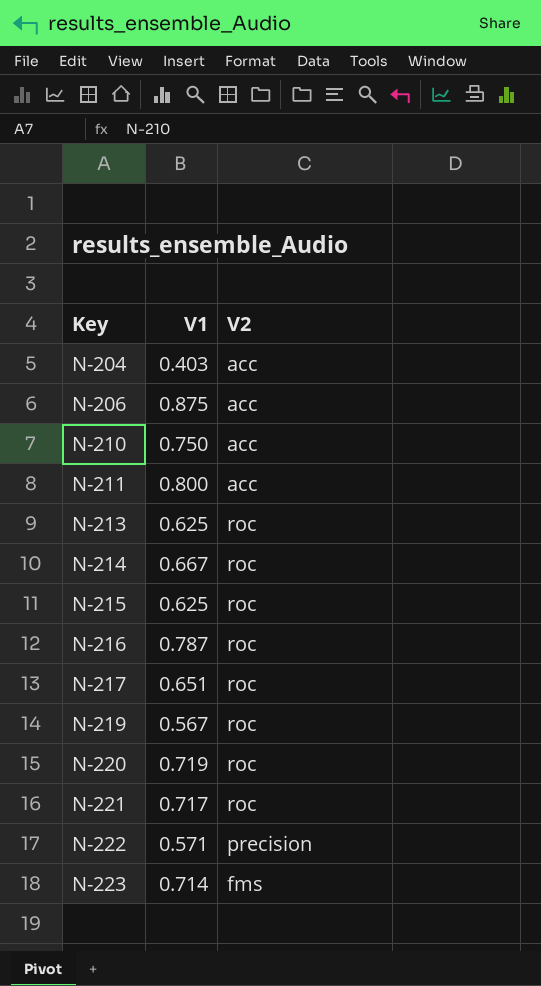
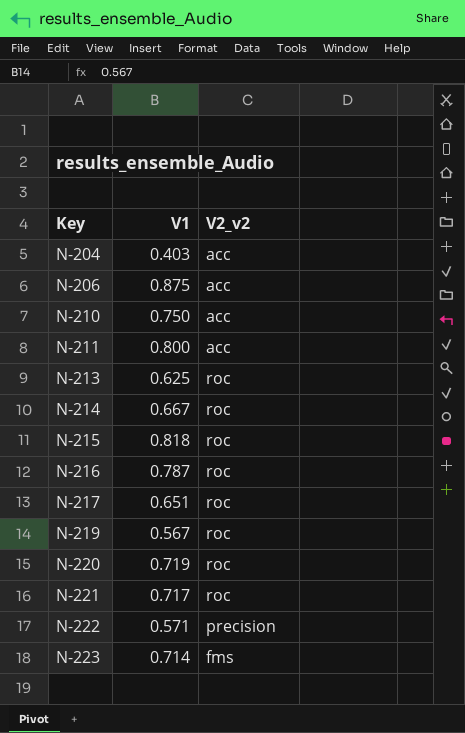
column name: V2 -> V2_v2
N-215 | V1: 0.625 -> 0.818

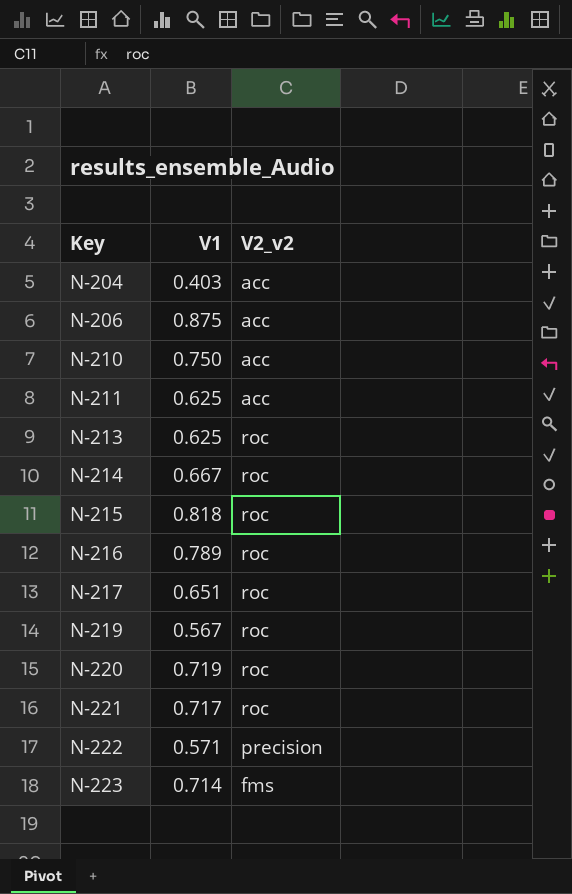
N-211 | V1: 0.800 -> 0.625
N-216 | V1: 0.787 -> 0.789

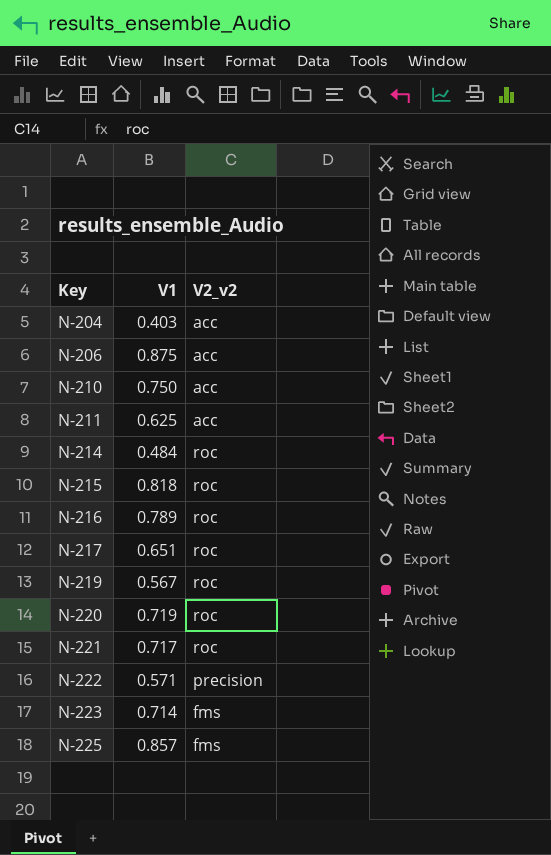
row N-213: 0.625 | roc -> none
N-214 | V1: 0.667 -> 0.484
row N-225: none -> 0.857 | fms

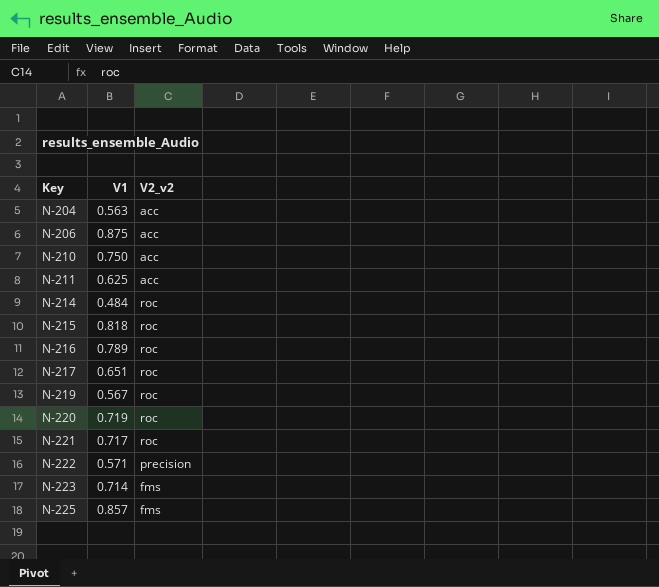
N-204 | V1: 0.403 -> 0.563

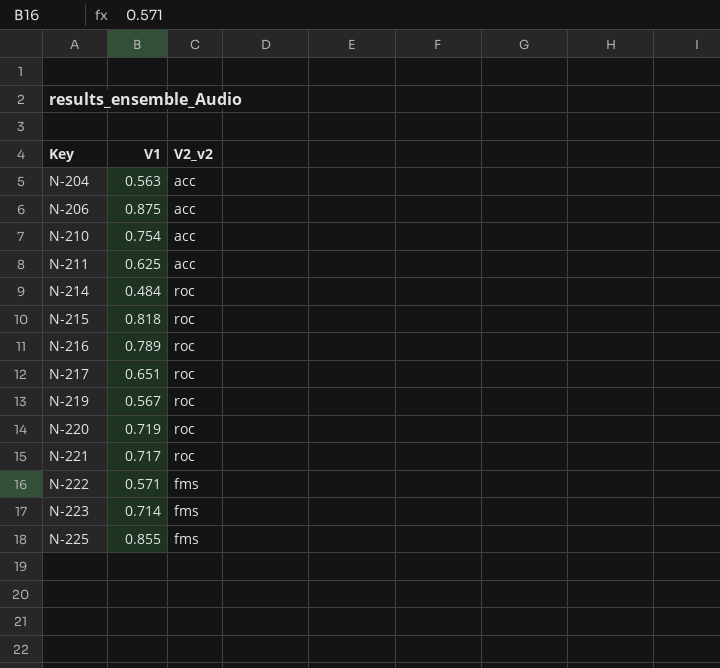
N-210 | V1: 0.750 -> 0.754
N-222 | V2_v2: precision -> fms
N-225 | V1: 0.857 -> 0.855

